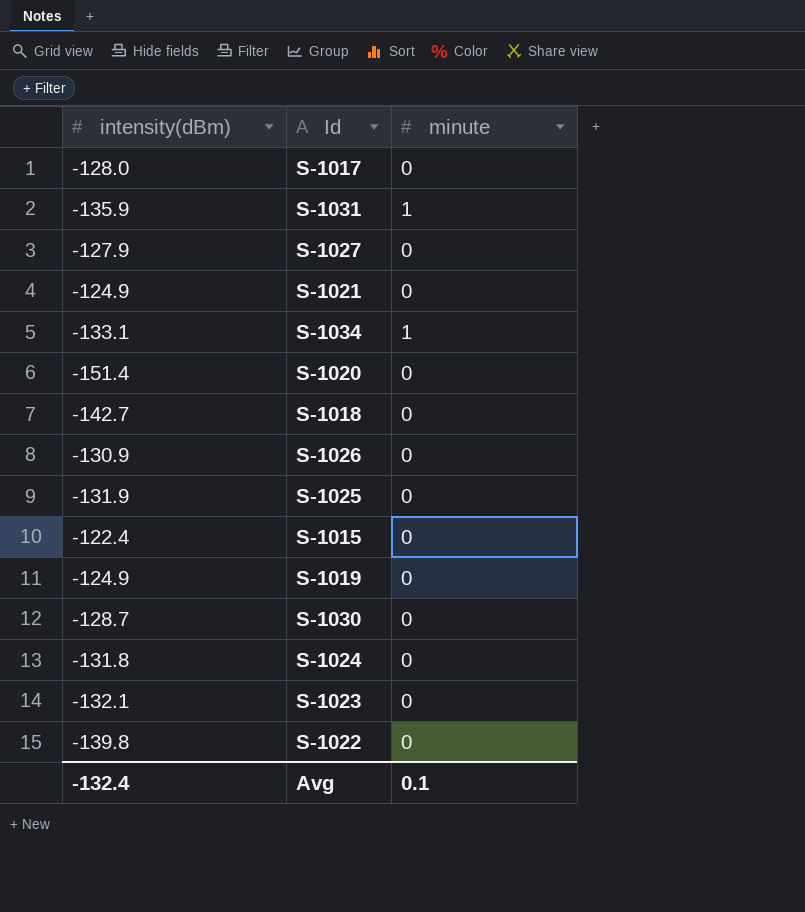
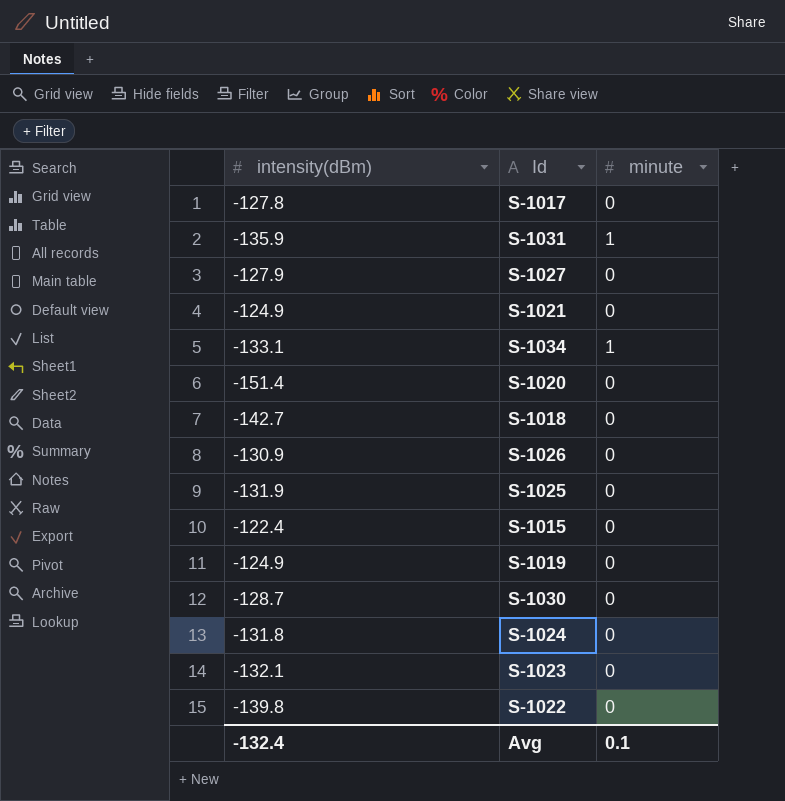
S-1017 | intensity(dBm): -128.0 -> -127.8

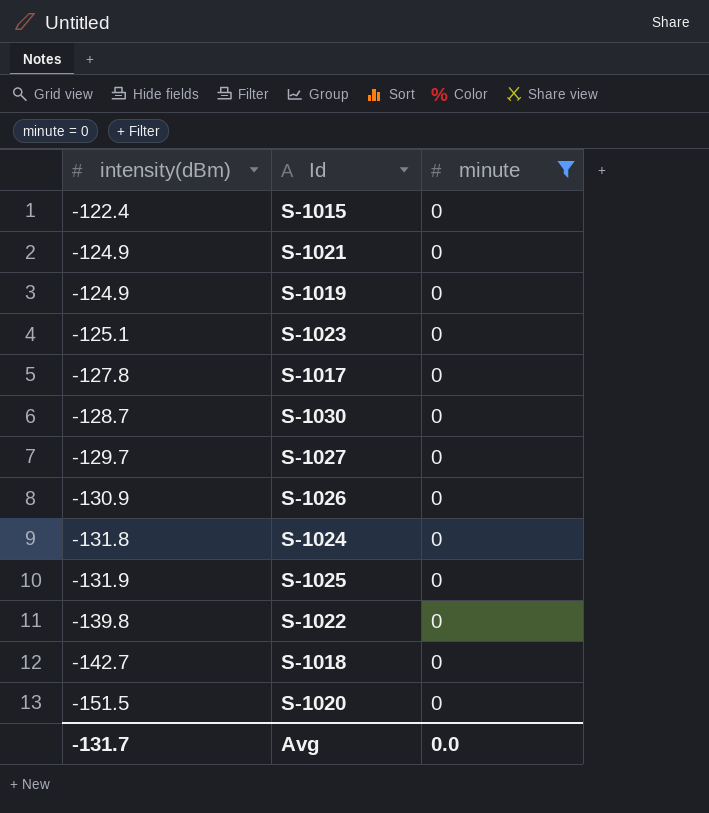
filter: none -> minute = 0
row order: none -> intensity(dBm) descending
S-1023 | intensity(dBm): -132.1 -> -125.1
S-1027 | intensity(dBm): -127.9 -> -129.7
S-1020 | intensity(dBm): -151.4 -> -151.5
Avg | intensity(dBm): -132.4 -> -131.7
Avg | minute: 0.1 -> 0.0

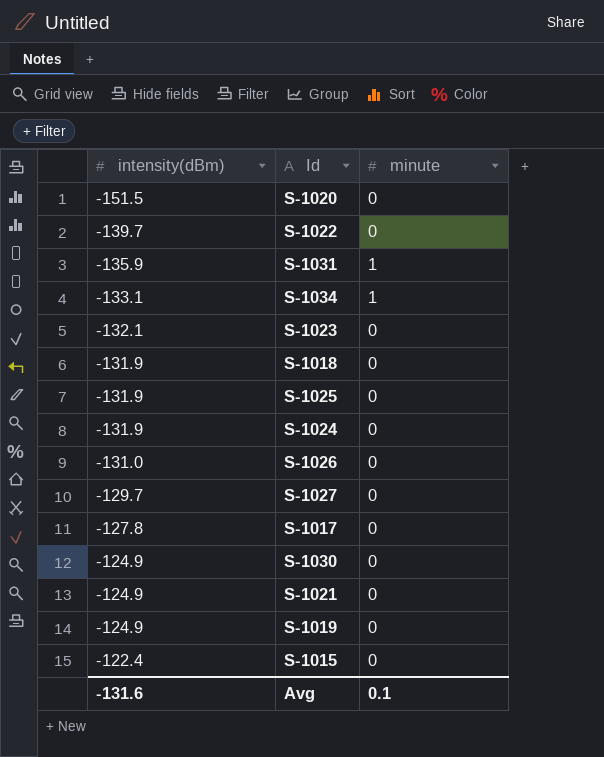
filter: minute = 0 -> none
row order: intensity(dBm) descending -> intensity(dBm) ascending
S-1022 | intensity(dBm): -139.8 -> -139.7
S-1023 | intensity(dBm): -125.1 -> -132.1
S-1018 | intensity(dBm): -142.7 -> -131.9
S-1024 | intensity(dBm): -131.8 -> -131.9
S-1026 | intensity(dBm): -130.9 -> -131.0
S-1030 | intensity(dBm): -128.7 -> -124.9
Avg | intensity(dBm): -131.7 -> -131.6
Avg | minute: 0.0 -> 0.1

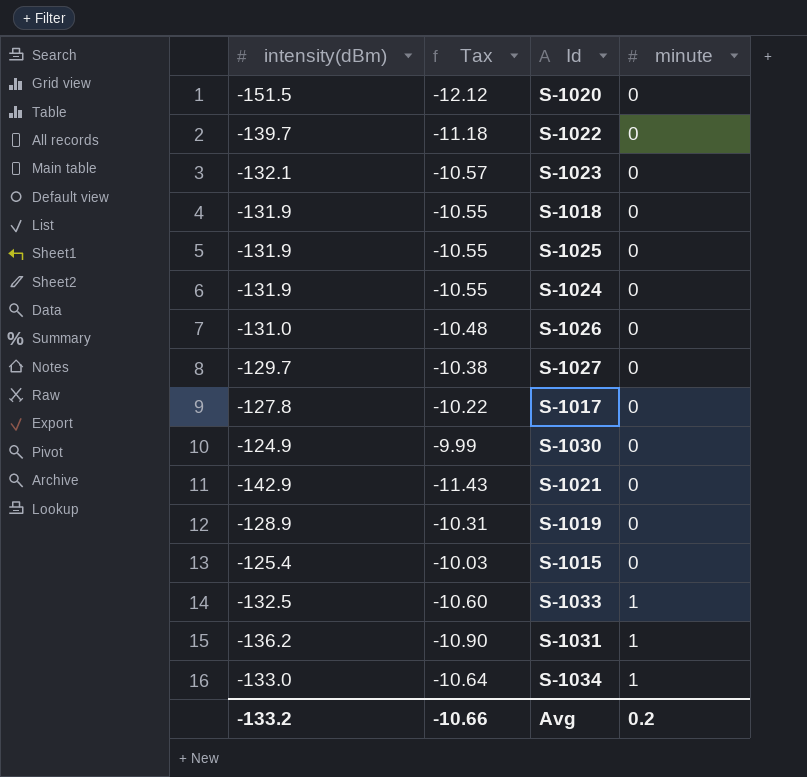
row order: intensity(dBm) ascending -> minute ascending
column Tax | formula: none -> [intensity(dBm)] * 0.08
S-1021 | intensity(dBm): -124.9 -> -142.9
S-1019 | intensity(dBm): -124.9 -> -128.9
S-1015 | intensity(dBm): -122.4 -> -125.4
row S-1033: none -> -132.5 | -10.60 | 1
S-1031 | intensity(dBm): -135.9 -> -136.2
S-1034 | intensity(dBm): -133.1 -> -133.0
Avg | intensity(dBm): -131.6 -> -133.2
Avg | minute: 0.1 -> 0.2

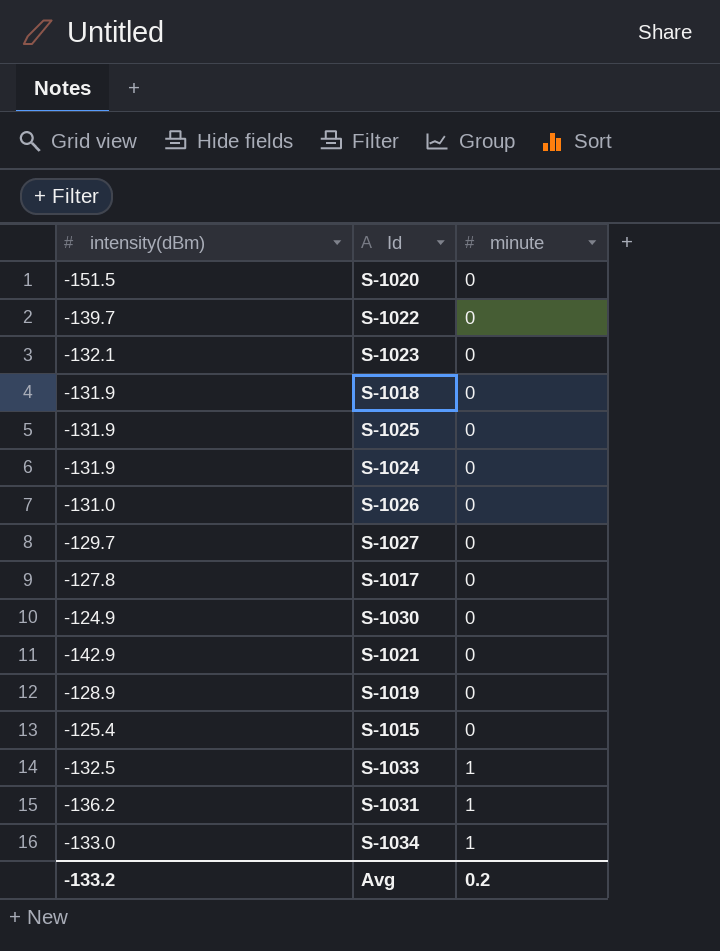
column Tax | formula: [intensity(dBm)] * 0.08 -> none

